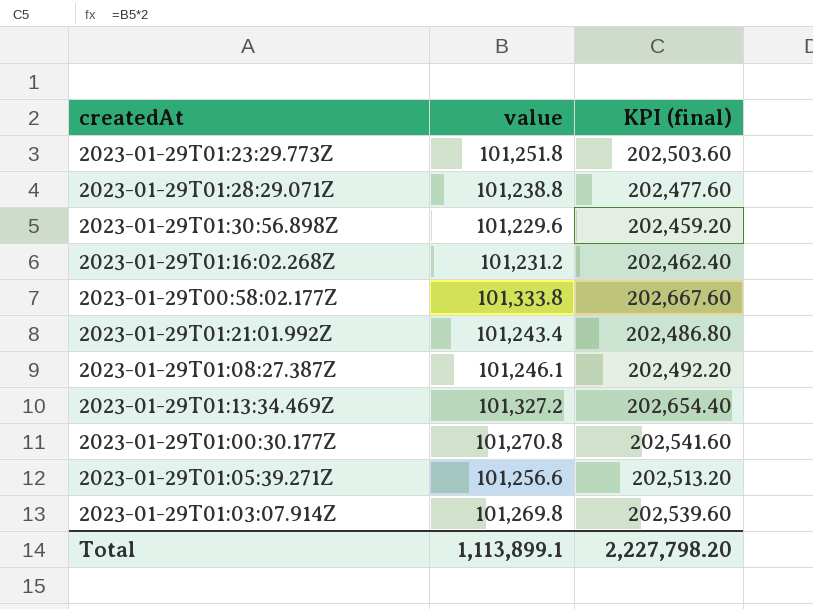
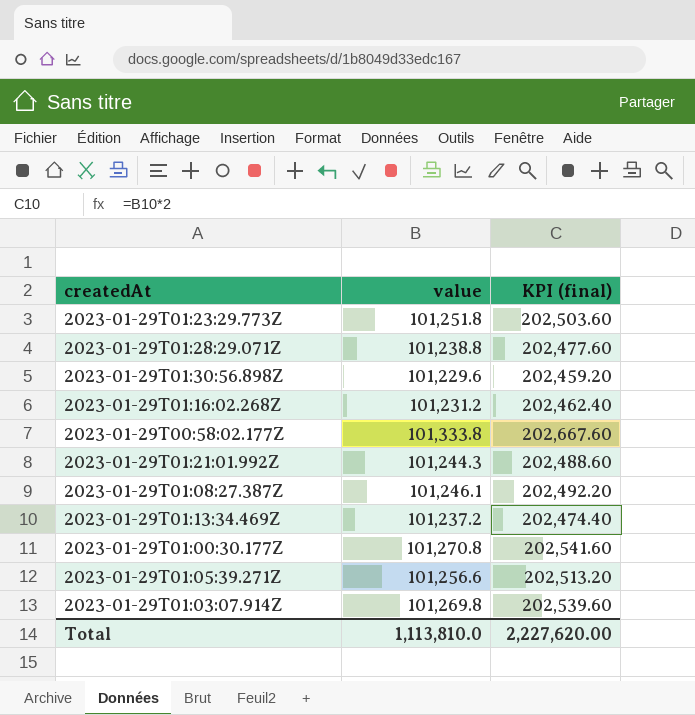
2023-01-29T01:21:01.992Z | value: 101,243.4 -> 101,244.3
2023-01-29T01:21:01.992Z | KPI (final): 202,486.80 -> 202,488.60
2023-01-29T01:13:34.469Z | value: 101,327.2 -> 101,237.2
2023-01-29T01:13:34.469Z | KPI (final): 202,654.40 -> 202,474.40
Total | value: 1,113,899.1 -> 1,113,810.0
Total | KPI (final): 2,227,798.20 -> 2,227,620.00

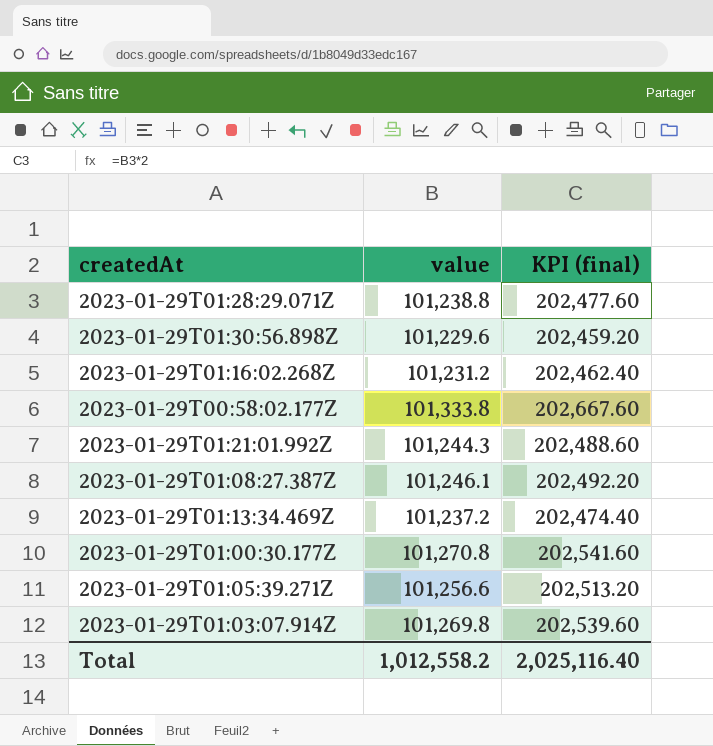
row 2023-01-29T01:23:29.773Z: 101,251.8 | 202,503.60 -> none
Total | value: 1,113,810.0 -> 1,012,558.2
Total | KPI (final): 2,227,620.00 -> 2,025,116.40

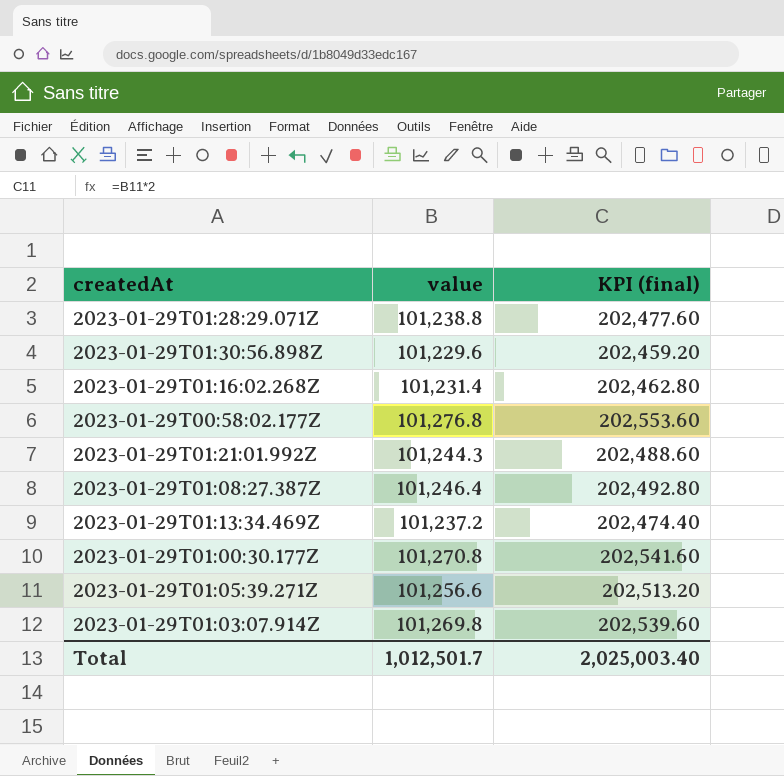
2023-01-29T01:16:02.268Z | value: 101,231.2 -> 101,231.4
2023-01-29T01:16:02.268Z | KPI (final): 202,462.40 -> 202,462.80
2023-01-29T00:58:02.177Z | value: 101,333.8 -> 101,276.8
2023-01-29T00:58:02.177Z | KPI (final): 202,667.60 -> 202,553.60
2023-01-29T01:08:27.387Z | value: 101,246.1 -> 101,246.4
2023-01-29T01:08:27.387Z | KPI (final): 202,492.20 -> 202,492.80
Total | value: 1,012,558.2 -> 1,012,501.7
Total | KPI (final): 2,025,116.40 -> 2,025,003.40

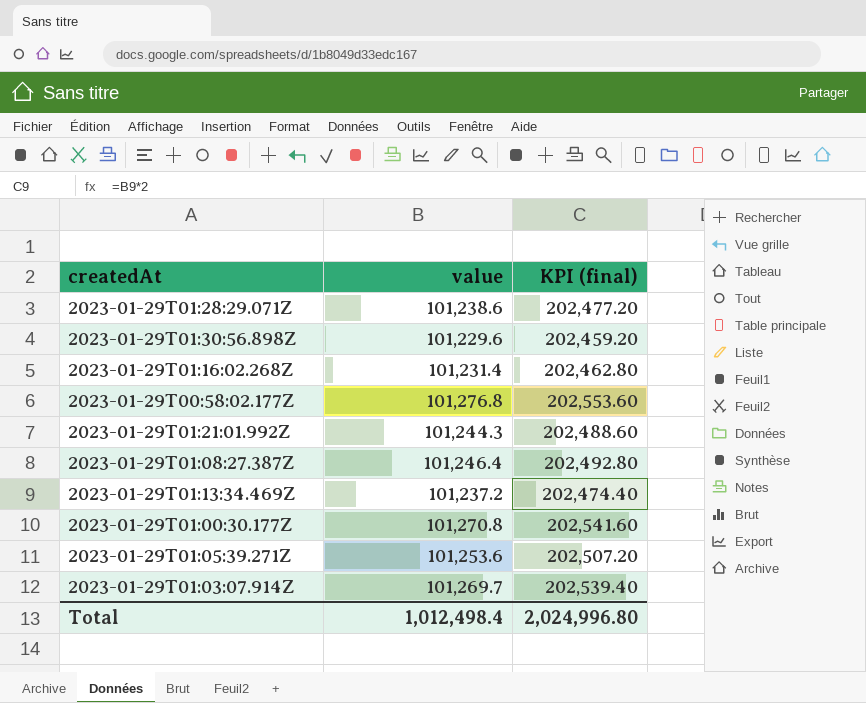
2023-01-29T01:28:29.071Z | value: 101,238.8 -> 101,238.6
2023-01-29T01:28:29.071Z | KPI (final): 202,477.60 -> 202,477.20
2023-01-29T01:05:39.271Z | value: 101,256.6 -> 101,253.6
2023-01-29T01:05:39.271Z | KPI (final): 202,513.20 -> 202,507.20
2023-01-29T01:03:07.914Z | value: 101,269.8 -> 101,269.7
2023-01-29T01:03:07.914Z | KPI (final): 202,539.60 -> 202,539.40
Total | value: 1,012,501.7 -> 1,012,498.4
Total | KPI (final): 2,025,003.40 -> 2,024,996.80

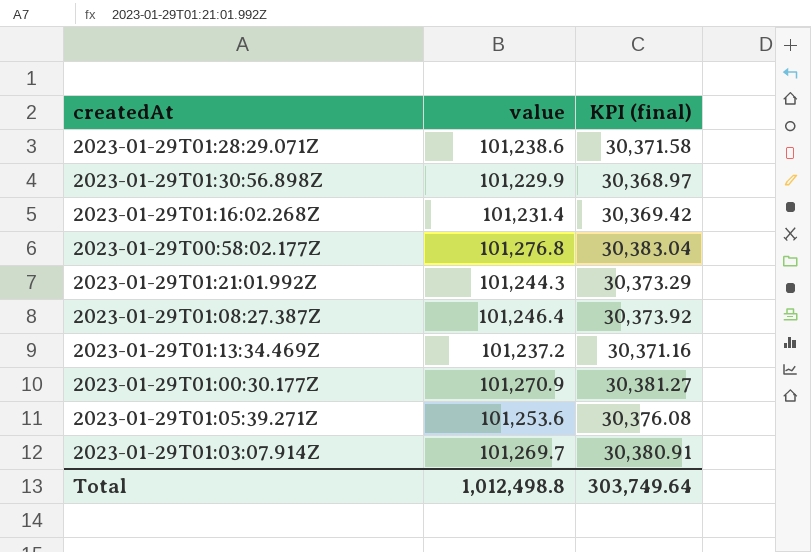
column KPI (final) | formula: [value] * 2 -> [value] * 0.3
2023-01-29T01:30:56.898Z | value: 101,229.6 -> 101,229.9
2023-01-29T01:00:30.177Z | value: 101,270.8 -> 101,270.9
Total | value: 1,012,498.4 -> 1,012,498.8
Total | KPI (final): 2,024,996.80 -> 303,749.64

